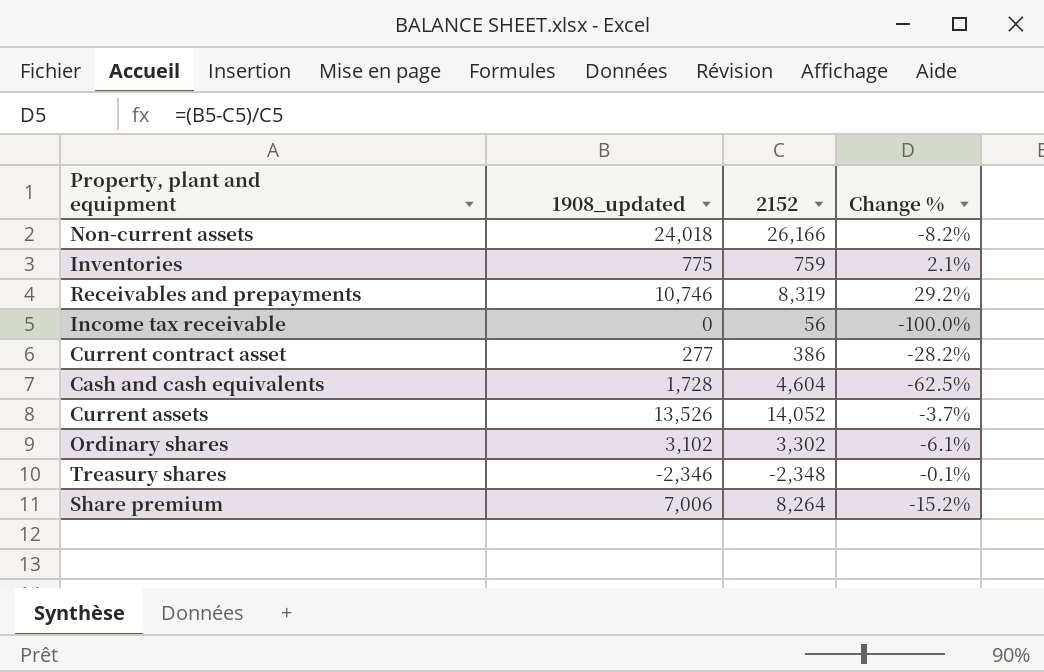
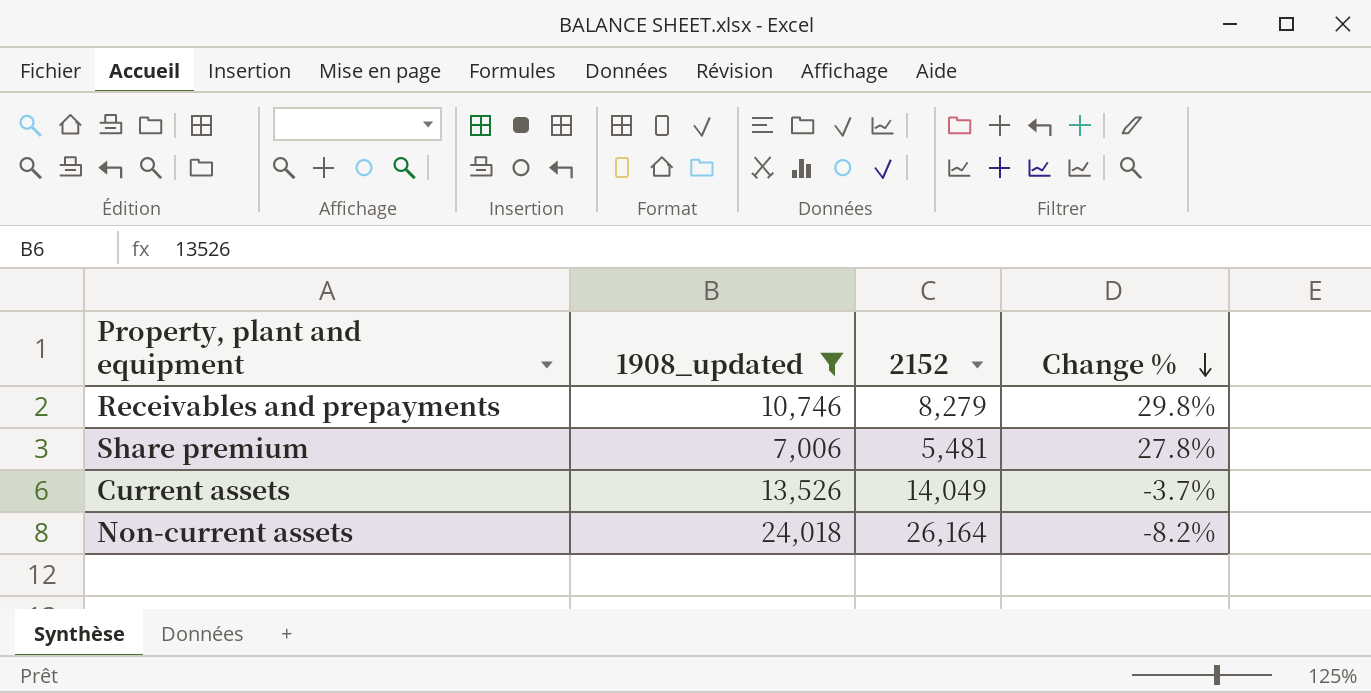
filter: none -> 1908_updated >= 7,006
row order: none -> Change % descending
Receivables and prepayments | 2152: 8,319 -> 8,279
Receivables and prepayments | Change %: 29.2% -> 29.8%
Share premium | 2152: 8,264 -> 5,481
Share premium | Change %: -15.2% -> 27.8%
Current assets | 2152: 14,052 -> 14,049
Non-current assets | 2152: 26,166 -> 26,164

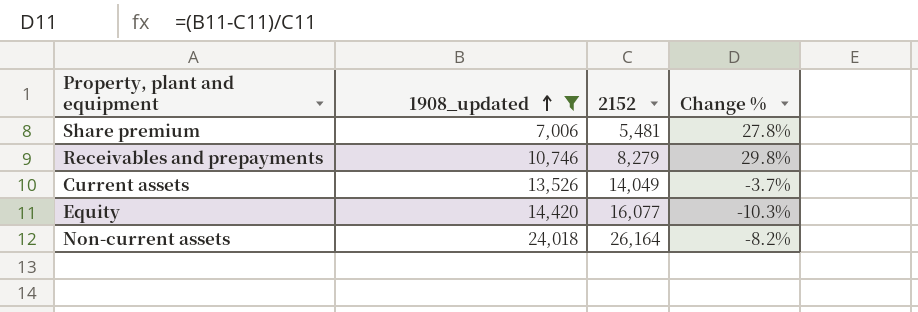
row order: Change % descending -> 1908_updated ascending
row Equity: none -> 14,420 | 16,077 | -10.3%

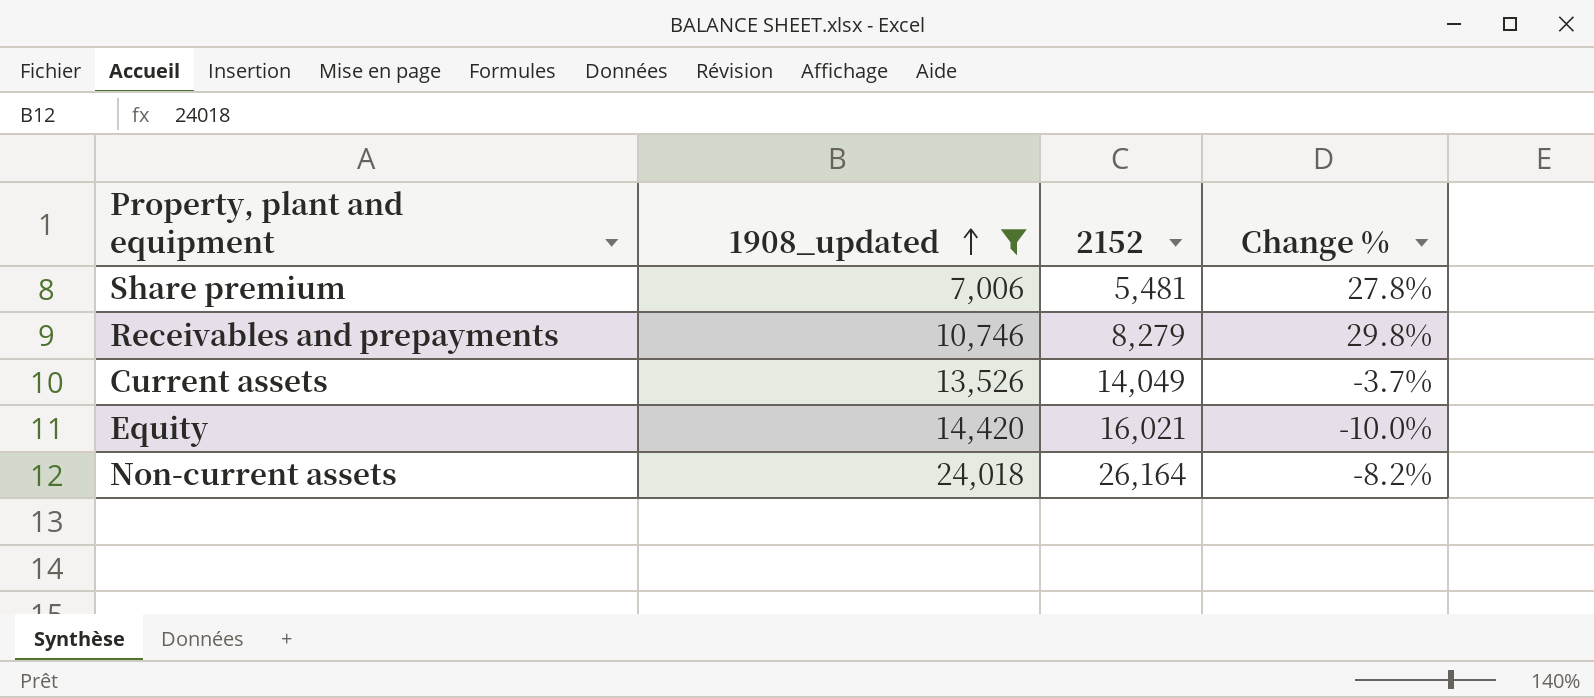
Equity | 2152: 16,077 -> 16,021
Equity | Change %: -10.3% -> -10.0%

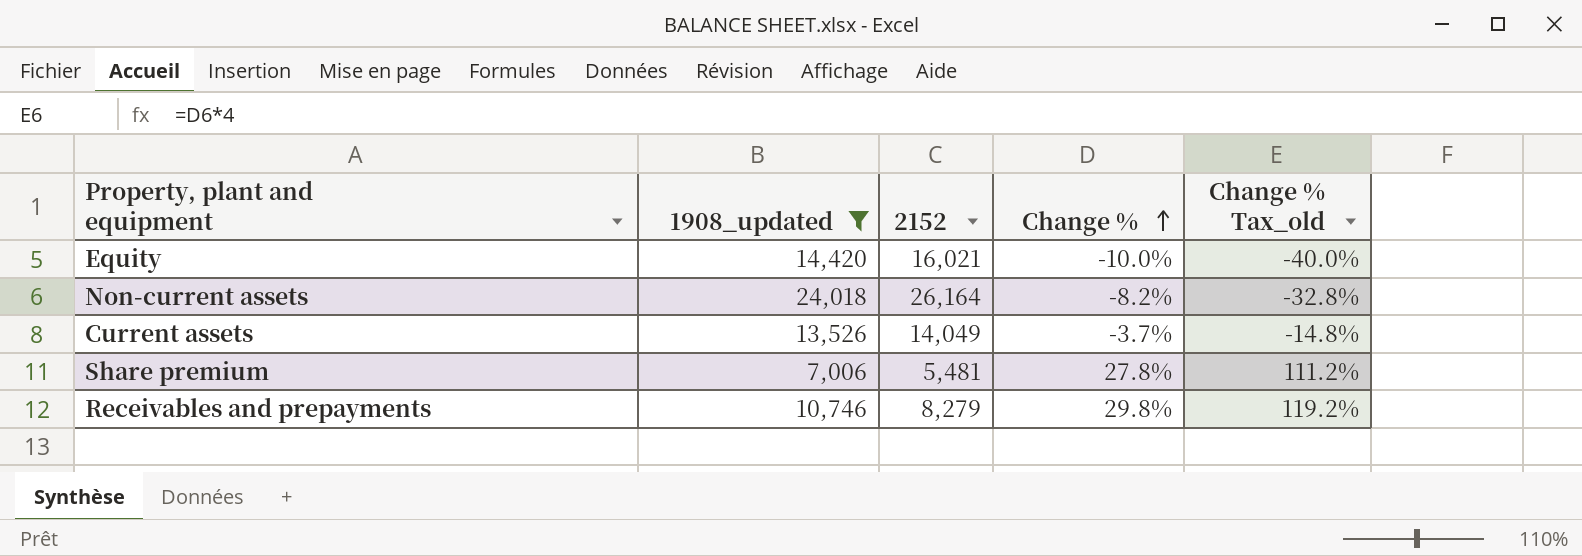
row order: 1908_updated ascending -> Change % ascending
column Change % Tax_old | formula: none -> [Change %] * 4

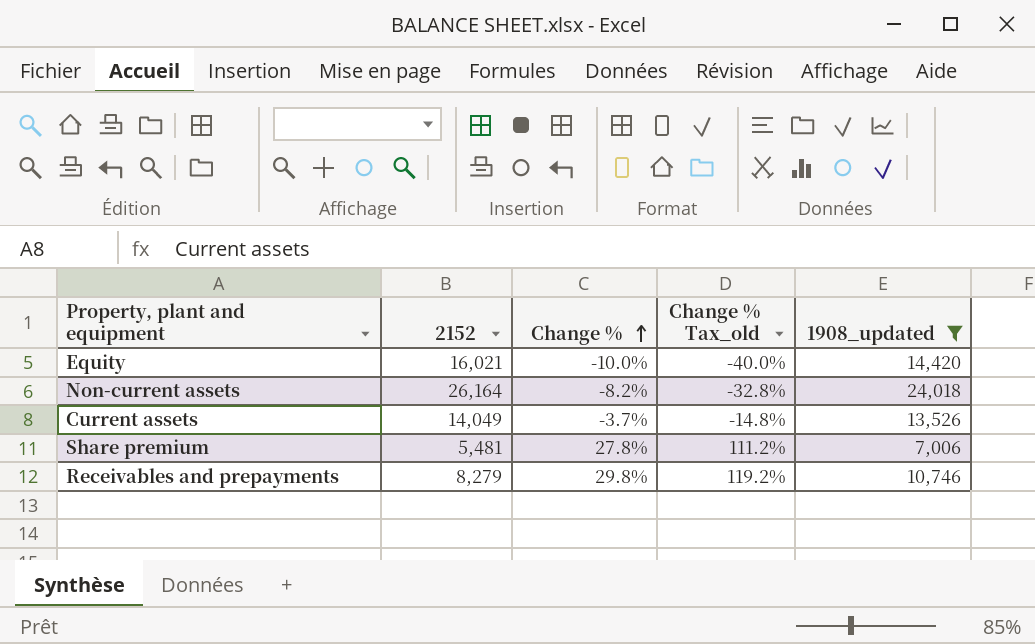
column 1908_updated | position: 2 -> 5

